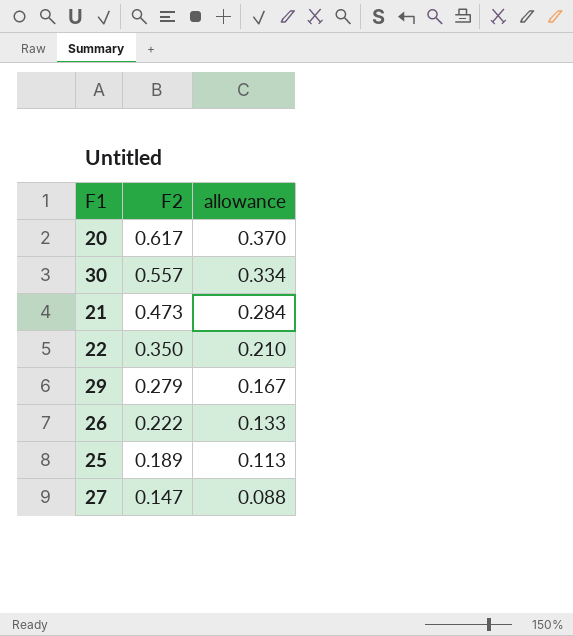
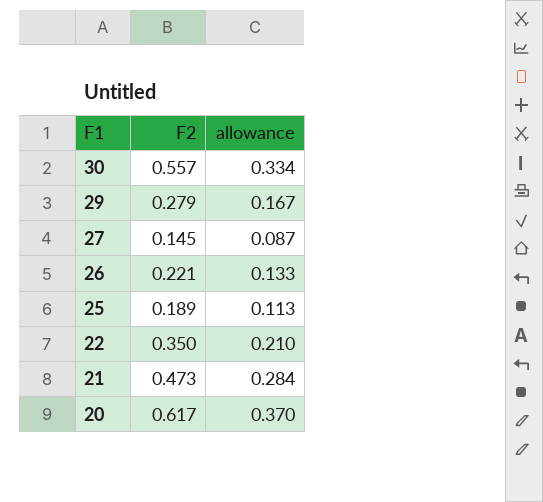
row order: F2 descending -> F1 descending
27 | F2: 0.147 -> 0.145
27 | allowance: 0.088 -> 0.087
26 | F2: 0.222 -> 0.221

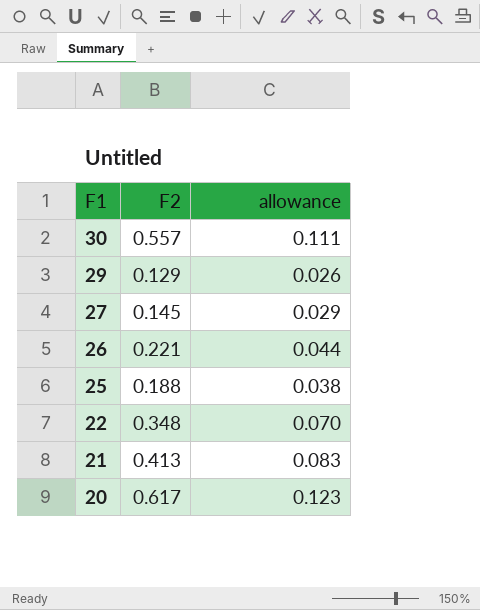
column allowance | formula: [F2] * 0.6 -> [F2] * 0.2
29 | F2: 0.279 -> 0.129
25 | F2: 0.189 -> 0.188
22 | F2: 0.350 -> 0.348
21 | F2: 0.473 -> 0.413

